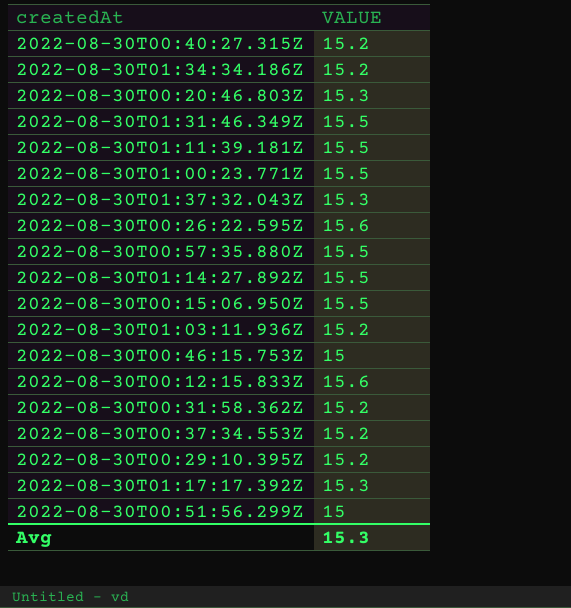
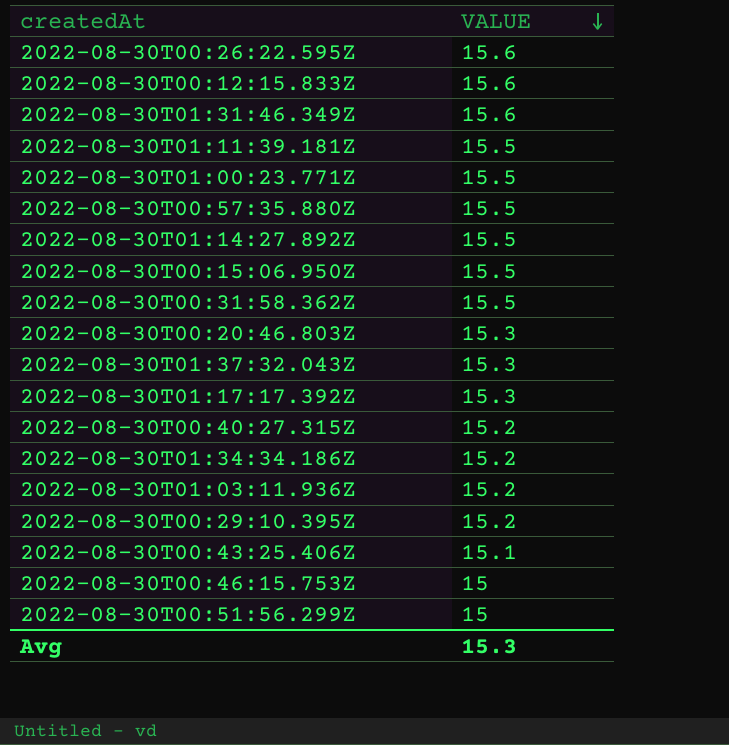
row order: none -> VALUE descending
row 2022-08-30T00:37:34.553Z: 15.2 -> none
2022-08-30T01:31:46.349Z | VALUE: 15.5 -> 15.6
2022-08-30T00:31:58.362Z | VALUE: 15.2 -> 15.5
row 2022-08-30T00:43:25.406Z: none -> 15.1

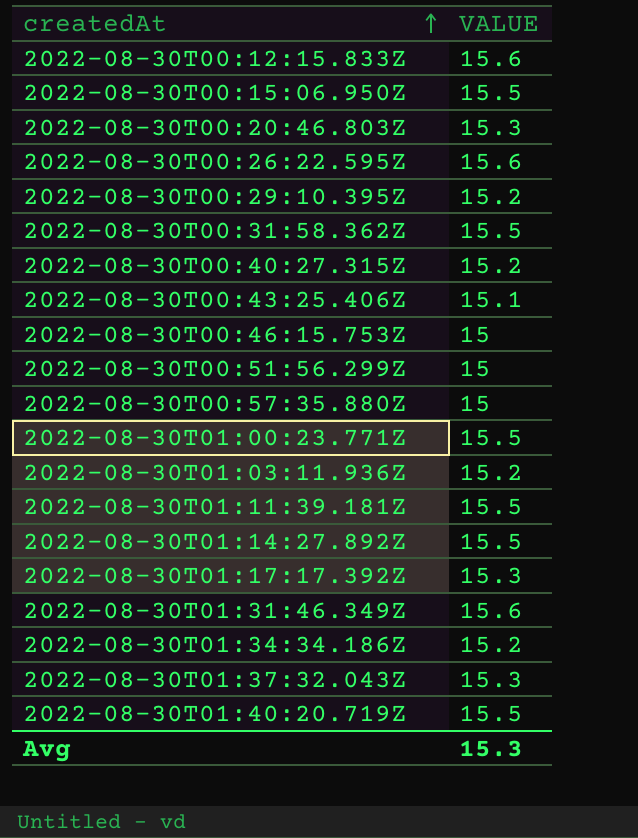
row order: VALUE descending -> createdAt ascending
2022-08-30T00:57:35.880Z | VALUE: 15.5 -> 15
row 2022-08-30T01:40:20.719Z: none -> 15.5

